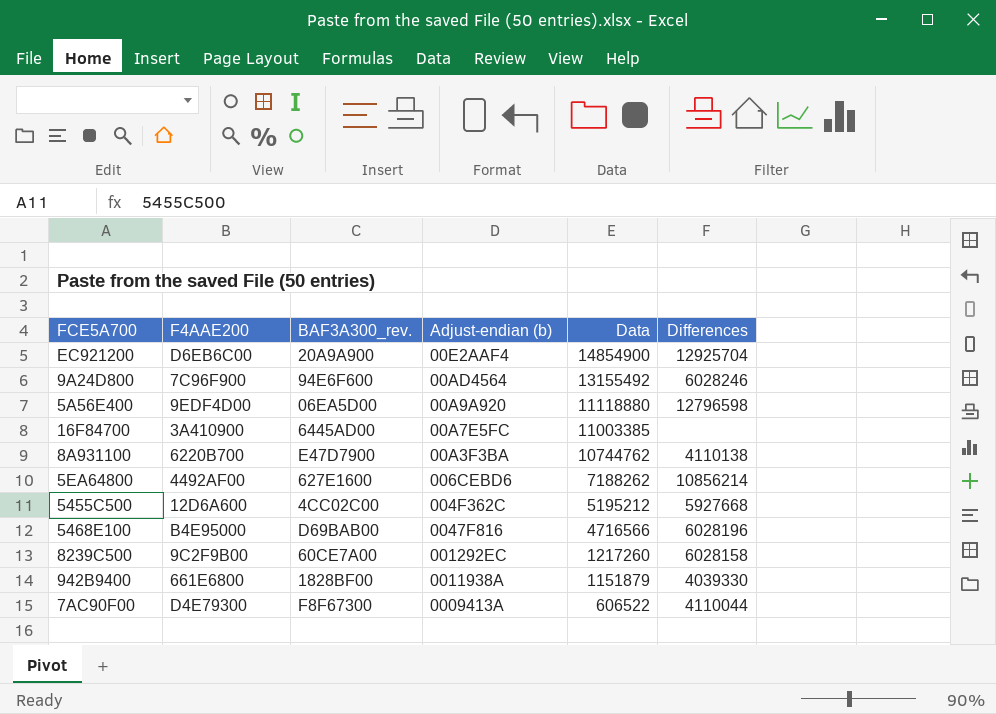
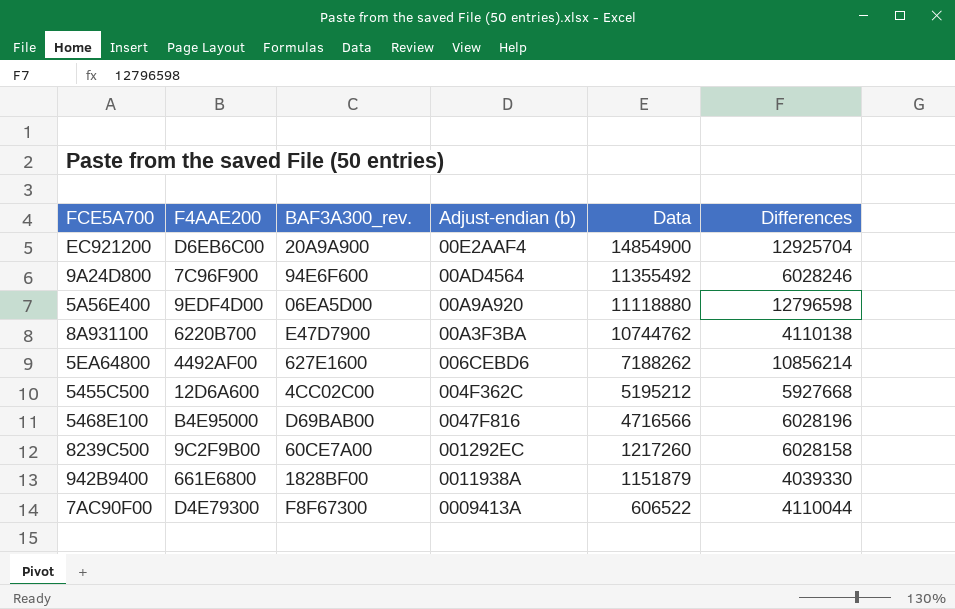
row 16F84700: 3A410900 | 6445AD00 | 00A7E5FC | 11003385 | none -> none
9A24D800 | Data: 13155492 -> 11355492

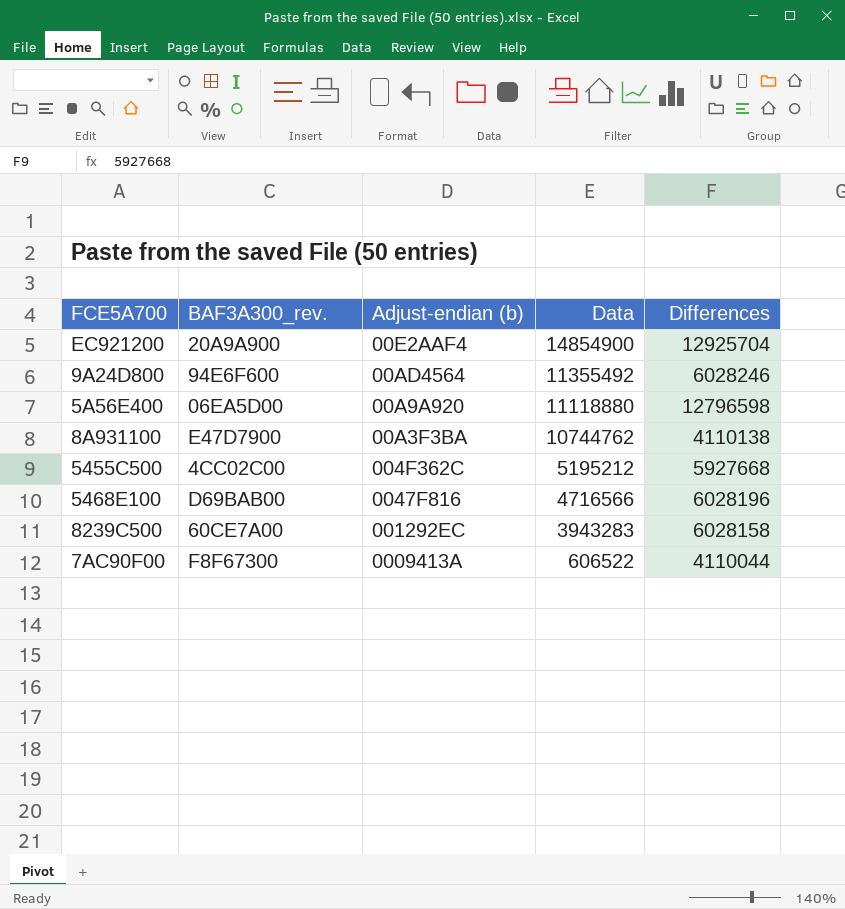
column F4AAE200 | position: 2 -> none
row 5EA64800: 4492AF00 | 627E1600 | 006CEBD6 | 7188262 | 10856214 -> none
row 942B9400: 661E6800 | 1828BF00 | 0011938A | 1151879 | 4039330 -> none
8239C500 | Data: 1217260 -> 3943283

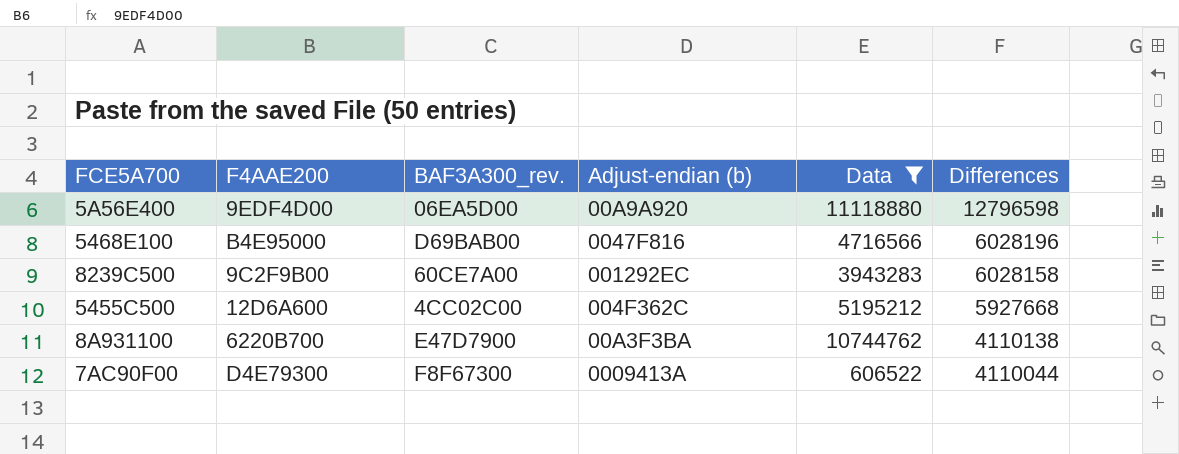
filter: none -> Data <= 11118880
row order: Data descending -> Differences descending
column F4AAE200 | position: none -> 2

